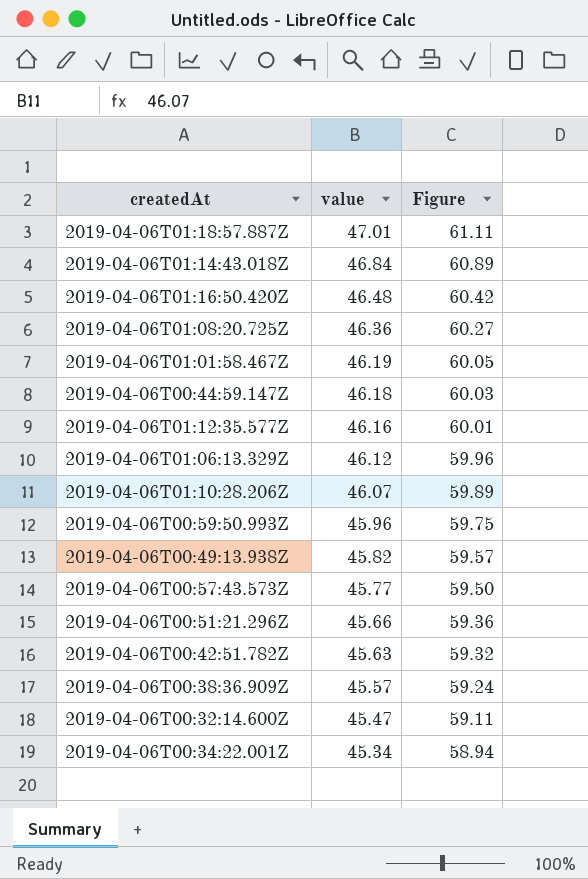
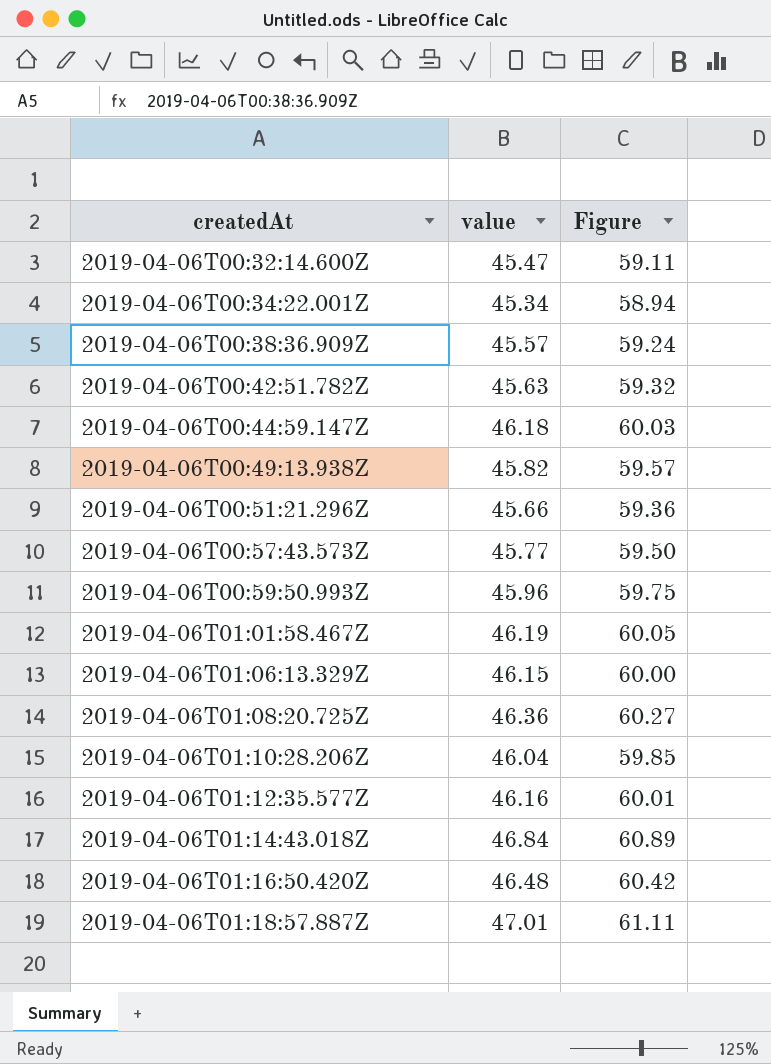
row order: value descending -> createdAt ascending
2019-04-06T01:06:13.329Z | value: 46.12 -> 46.15
2019-04-06T01:06:13.329Z | Figure: 59.96 -> 60.00
2019-04-06T01:10:28.206Z | value: 46.07 -> 46.04
2019-04-06T01:10:28.206Z | Figure: 59.89 -> 59.85

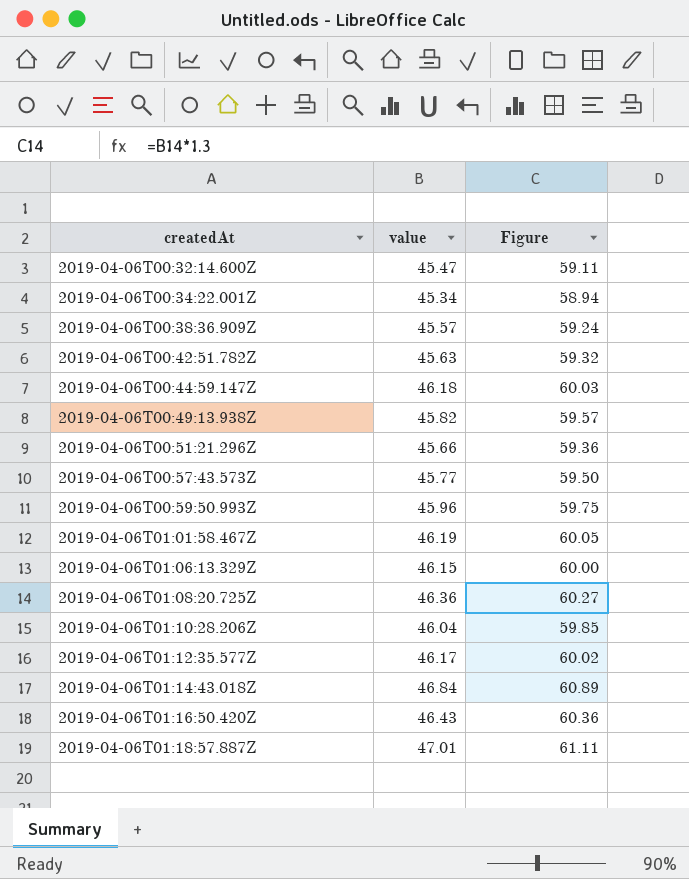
2019-04-06T01:12:35.577Z | value: 46.16 -> 46.17
2019-04-06T01:12:35.577Z | Figure: 60.01 -> 60.02
2019-04-06T01:16:50.420Z | value: 46.48 -> 46.43
2019-04-06T01:16:50.420Z | Figure: 60.42 -> 60.36

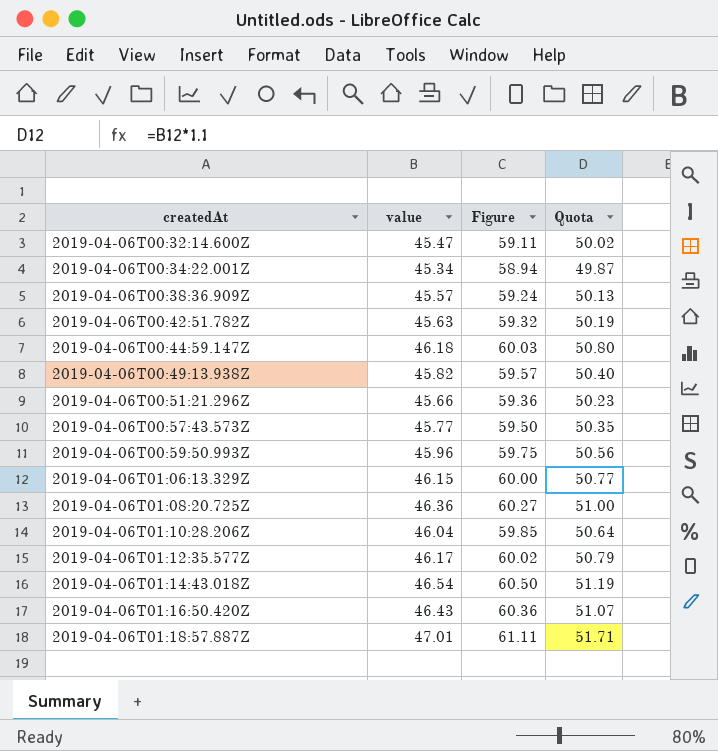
column Quota | formula: none -> [value] * 1.1
row 2019-04-06T01:01:58.467Z: 46.19 | 60.05 -> none
2019-04-06T01:14:43.018Z | value: 46.84 -> 46.54
2019-04-06T01:14:43.018Z | Figure: 60.89 -> 60.50

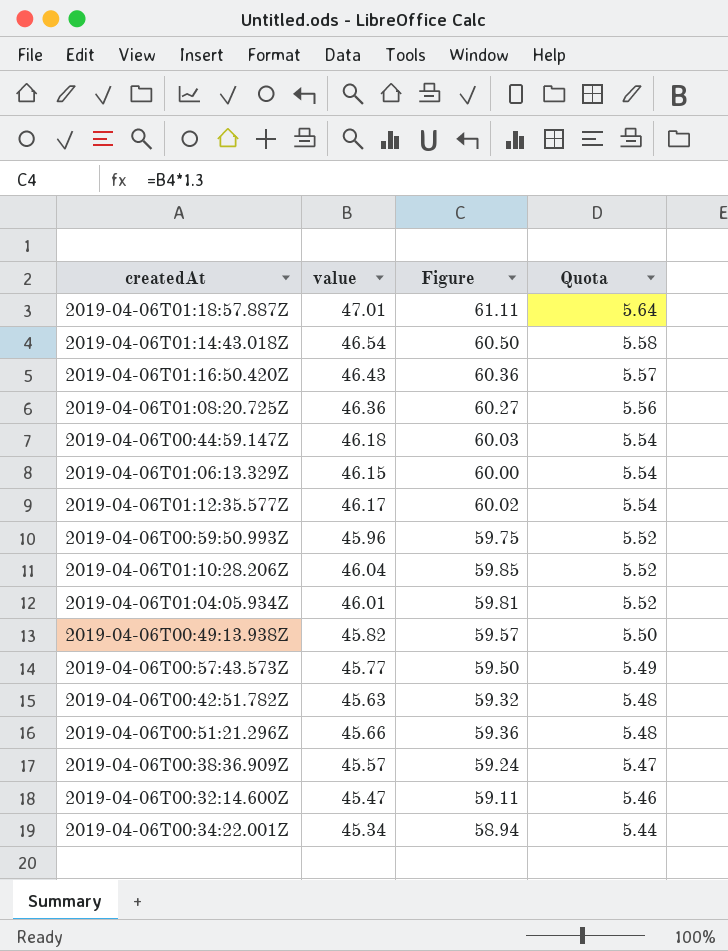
row order: createdAt ascending -> Quota descending
column Quota | formula: [value] * 1.1 -> [value] * 0.12
row 2019-04-06T01:04:05.934Z: none -> 46.01 | 59.81 | 5.52

